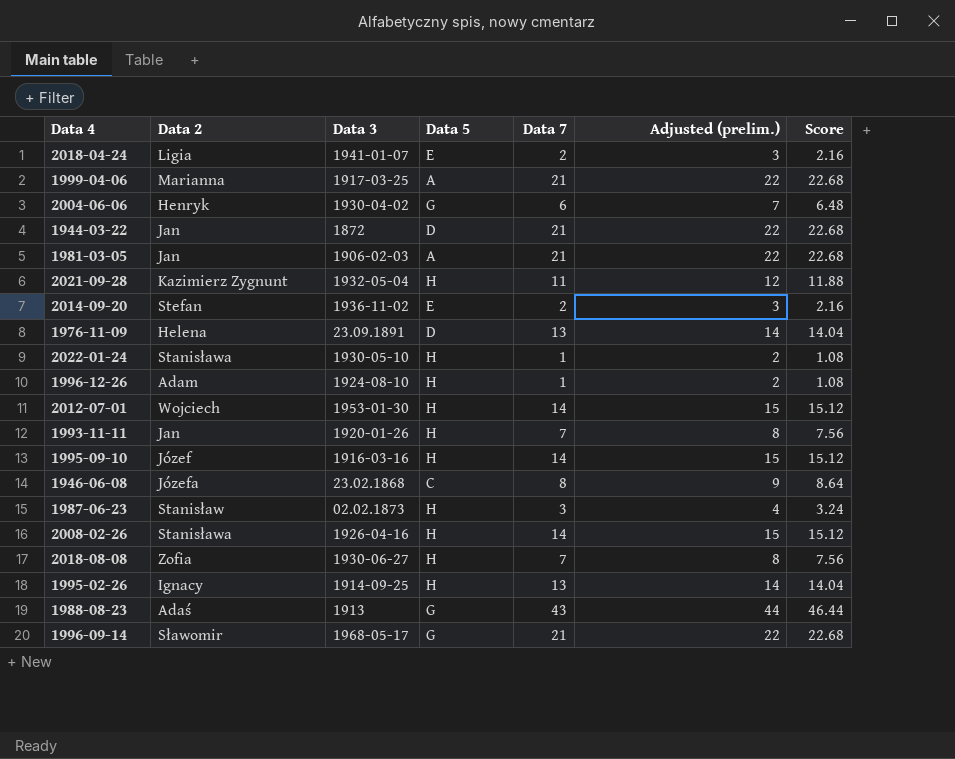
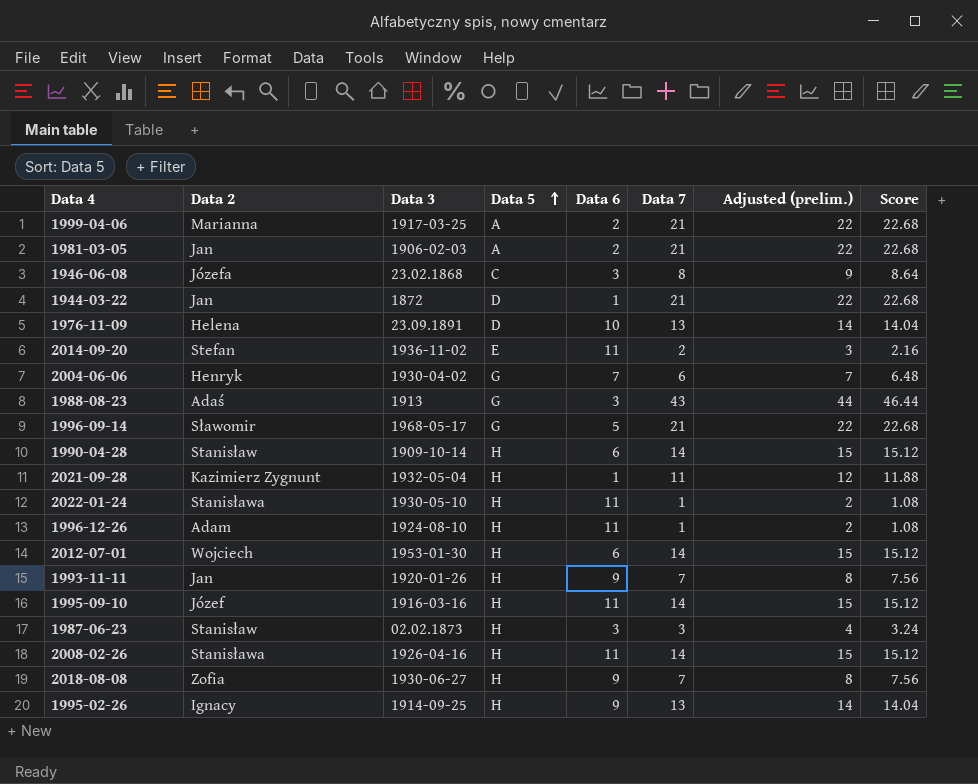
row order: none -> Data 5 ascending
column Data 6 | position: none -> 5
row 2018-04-24: Ligia | 1941-01-07 | E | 2 | 3 | 2.16 -> none
row 1990-04-28: none -> Stanisław | 1909-10-14 | H | 6 | 14 | 15 | 15.12

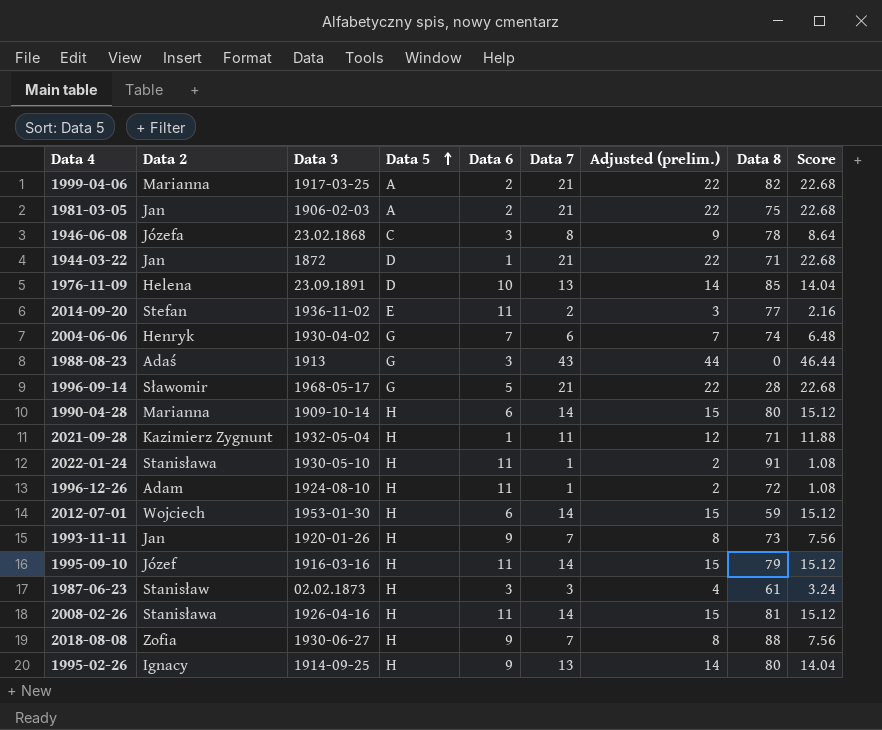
column Data 8 | position: none -> 8
1990-04-28 | Data 2: Stanisław -> Marianna

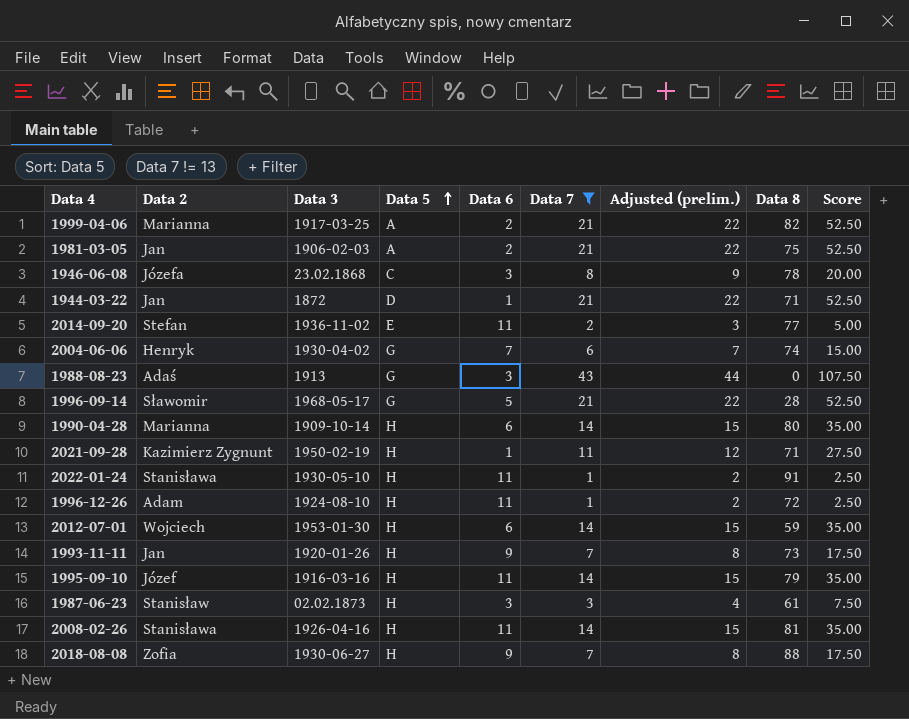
filter: none -> Data 7 != 13
column Score | formula: [Data 7] * 1.08 -> [Data 7] * 2.5
2021-09-28 | Data 3: 1932-05-04 -> 1950-02-19

